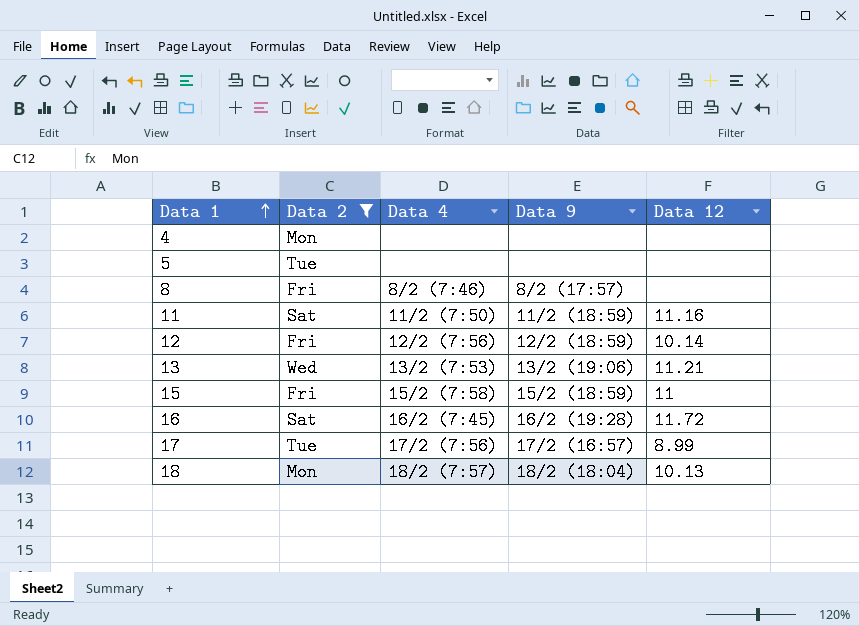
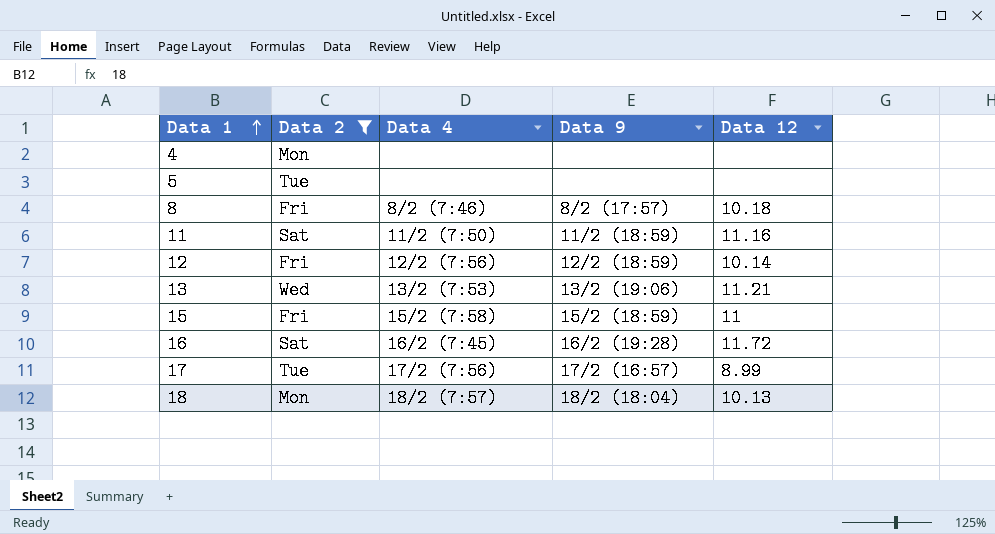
8 | Data 12: none -> 10.18

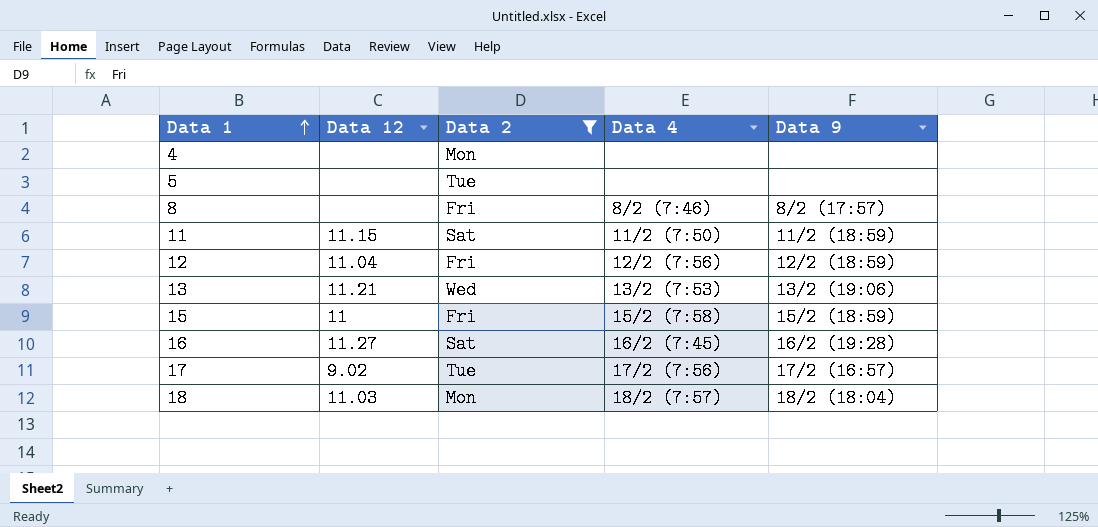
column Data 12 | position: 5 -> 2
8 | Data 12: 10.18 -> none
11 | Data 12: 11.16 -> 11.15
12 | Data 12: 10.14 -> 11.04
16 | Data 12: 11.72 -> 11.27
17 | Data 12: 8.99 -> 9.02
18 | Data 12: 10.13 -> 11.03

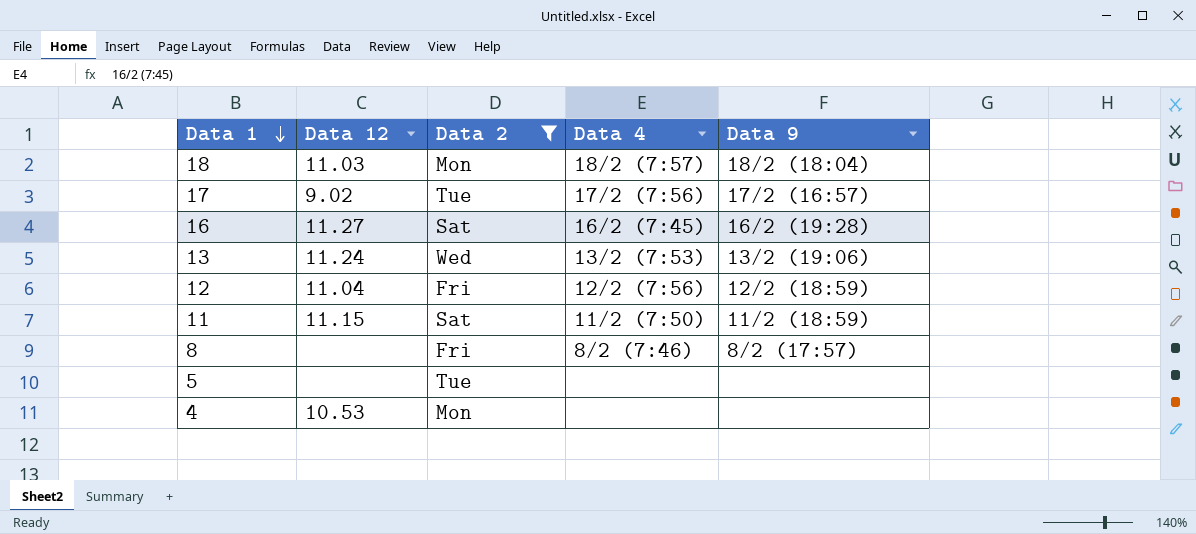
row order: Data 1 ascending -> Data 1 descending
row 15: 11 | Fri | 15/2 (7:58) | 15/2 (18:59) -> none
13 | Data 12: 11.21 -> 11.24
4 | Data 12: none -> 10.53

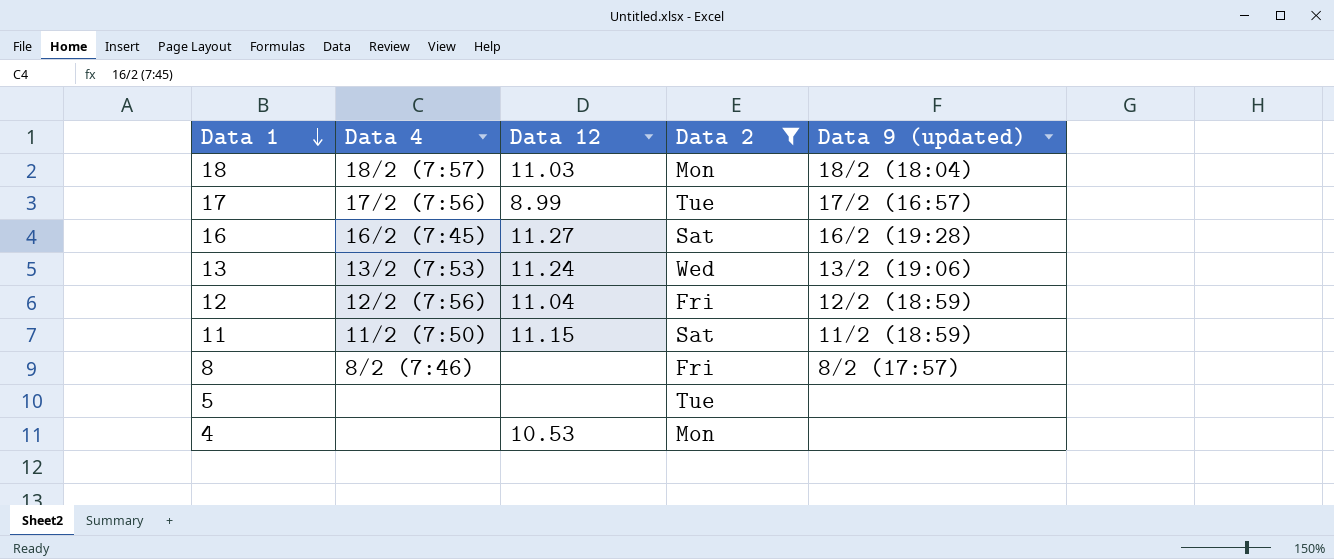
column Data 4 | position: 4 -> 2
column name: Data 9 -> Data 9 (updated)
17 | Data 12: 9.02 -> 8.99

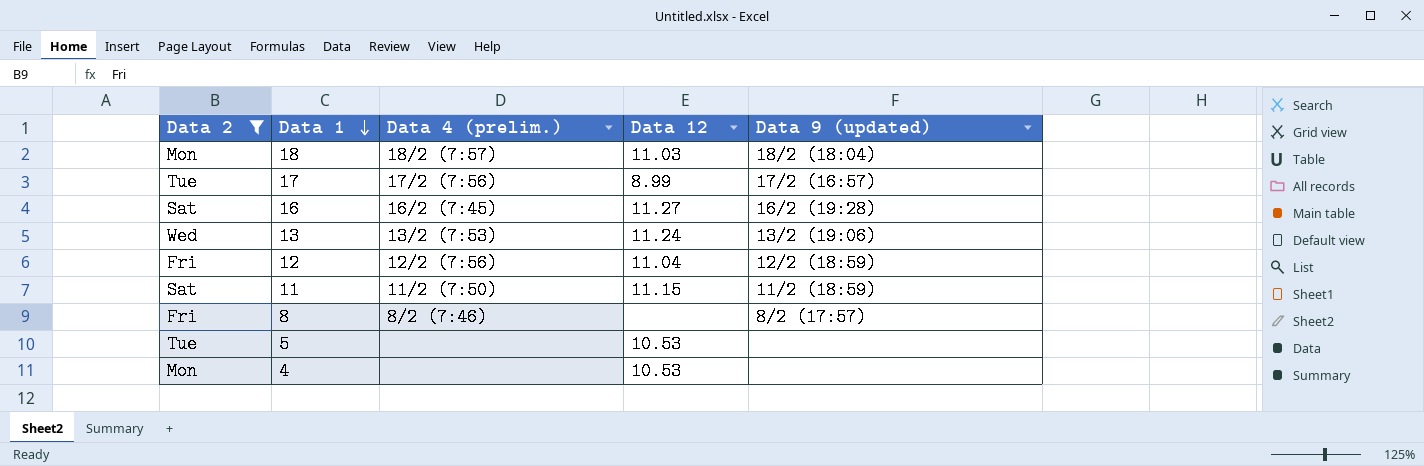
column Data 2 | position: 4 -> 1
column name: Data 4 -> Data 4 (prelim.)
5 | Data 12: none -> 10.53

